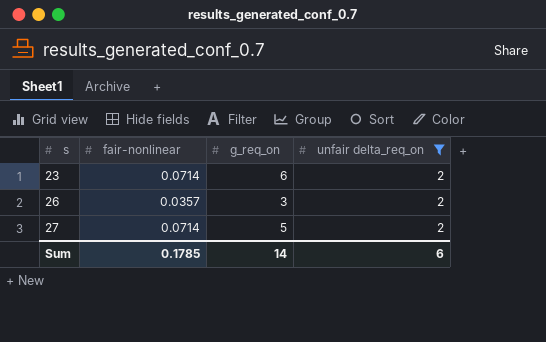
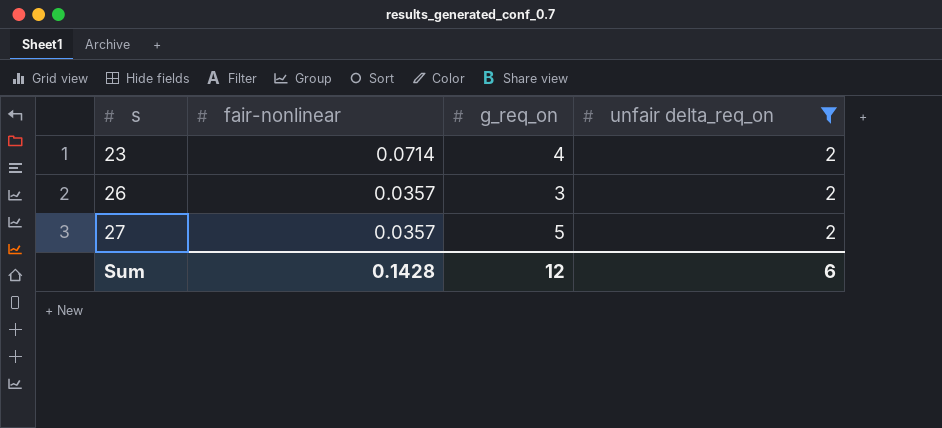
23 | g_req_on: 6 -> 4
27 | fair-nonlinear: 0.0714 -> 0.0357
Sum | fair-nonlinear: 0.1785 -> 0.1428
Sum | g_req_on: 14 -> 12

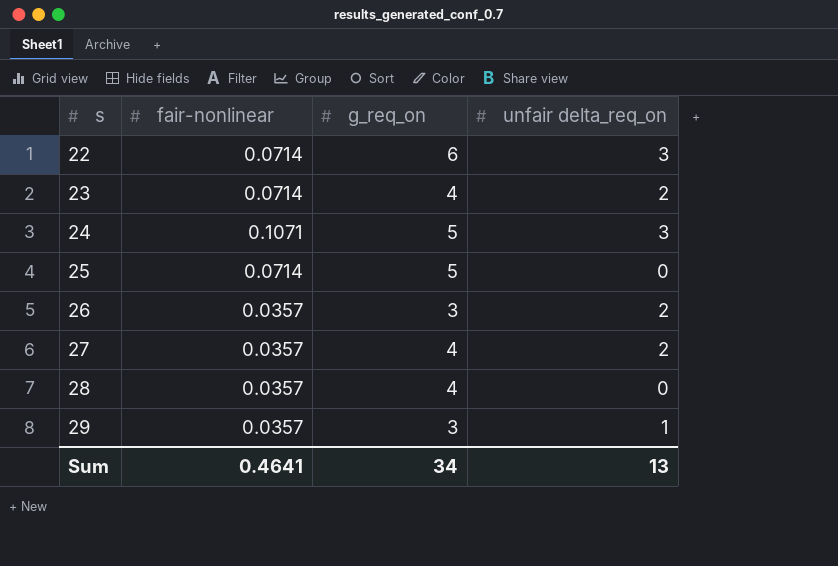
filter: unfair delta_req_on = 2 -> none
27 | g_req_on: 5 -> 4
Sum | fair-nonlinear: 0.1428 -> 0.4641
Sum | g_req_on: 12 -> 34
Sum | unfair delta_req_on: 6 -> 13

